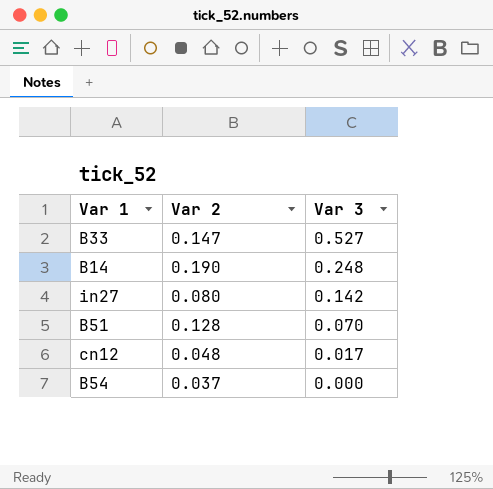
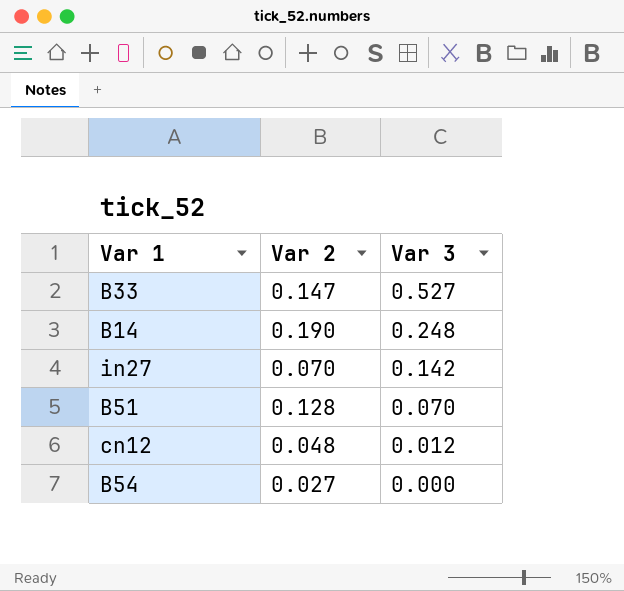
in27 | Var 2: 0.080 -> 0.070
cn12 | Var 3: 0.017 -> 0.012
B54 | Var 2: 0.037 -> 0.027

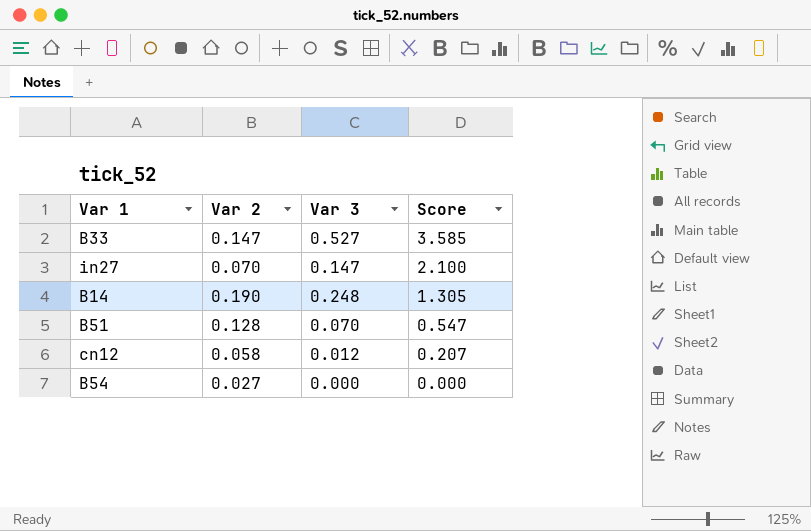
row order: Var 3 descending -> Score descending
column Score | formula: none -> [Var 3] / [Var 2]
in27 | Var 3: 0.142 -> 0.147
cn12 | Var 2: 0.048 -> 0.058

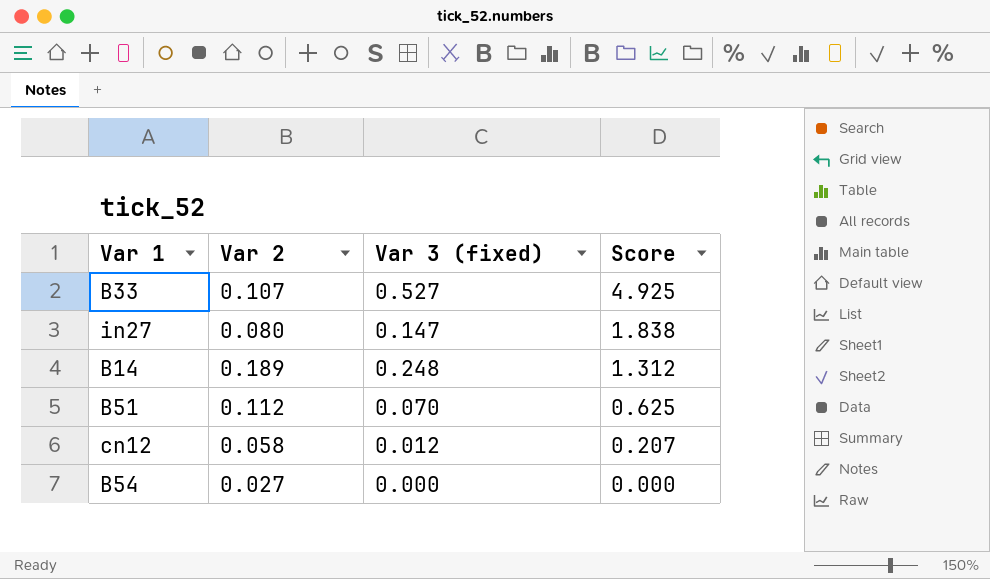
column name: Var 3 -> Var 3 (fixed)
B33 | Var 2: 0.147 -> 0.107
B33 | Score: 3.585 -> 4.925
in27 | Var 2: 0.070 -> 0.080
in27 | Score: 2.100 -> 1.838
B14 | Var 2: 0.190 -> 0.189
B14 | Score: 1.305 -> 1.312
B51 | Var 2: 0.128 -> 0.112
B51 | Score: 0.547 -> 0.625

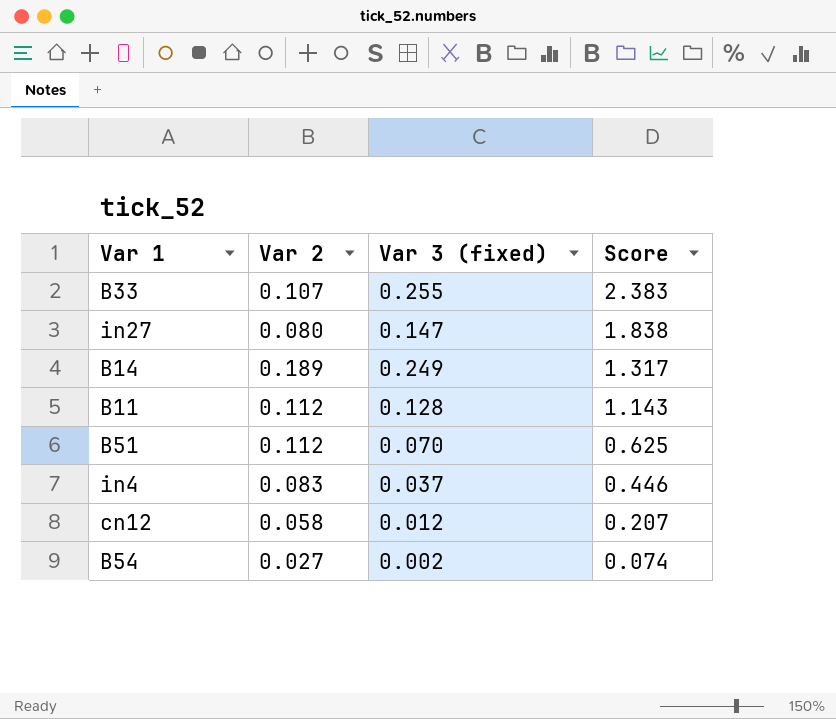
B33 | Var 3 (fixed): 0.527 -> 0.255
B33 | Score: 4.925 -> 2.383
B14 | Var 3 (fixed): 0.248 -> 0.249
B14 | Score: 1.312 -> 1.317
row B11: none -> 0.112 | 0.128 | 1.143
row in4: none -> 0.083 | 0.037 | 0.446
B54 | Var 3 (fixed): 0.000 -> 0.002
B54 | Score: 0.000 -> 0.074

